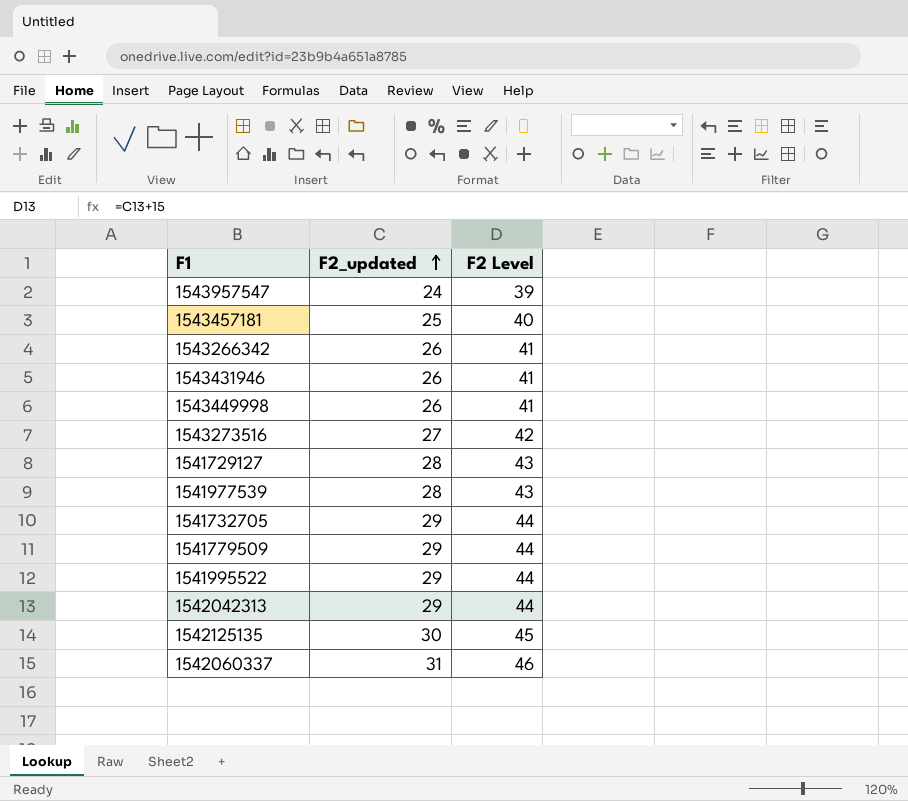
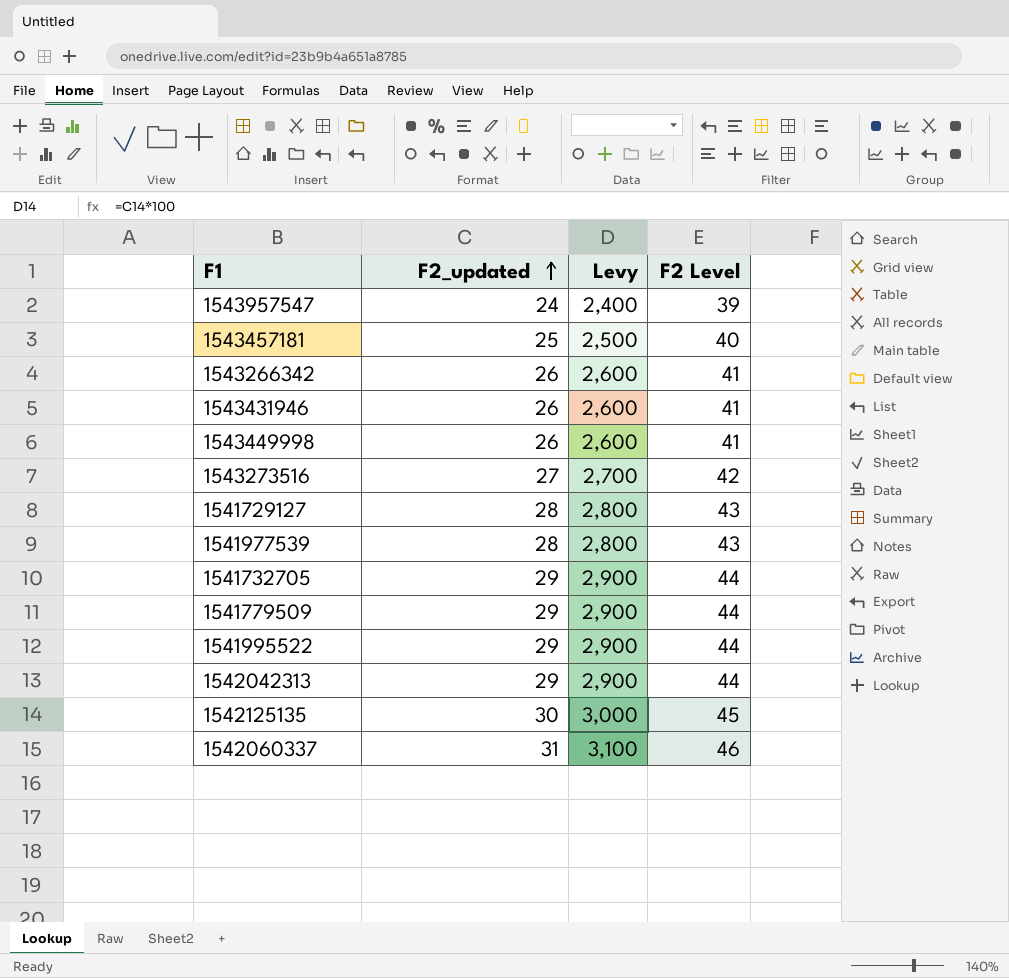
column Levy | formula: none -> [F2_updated] * 100

